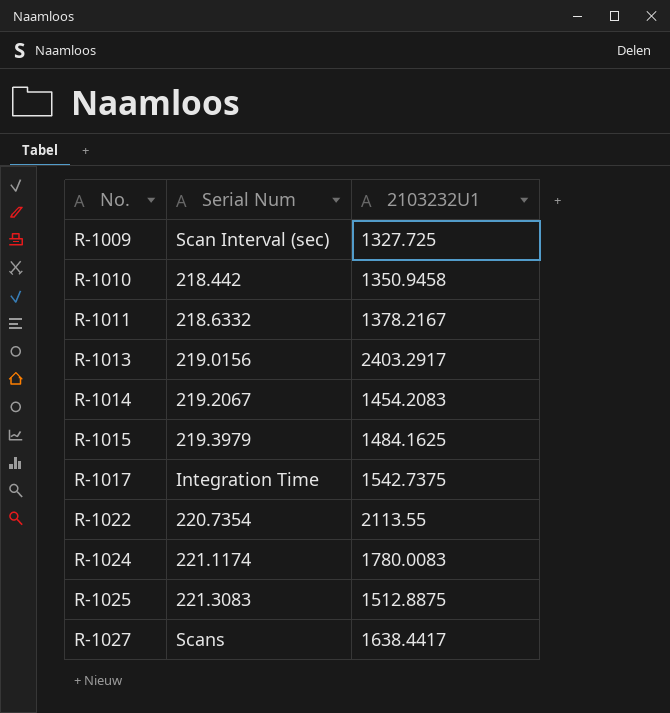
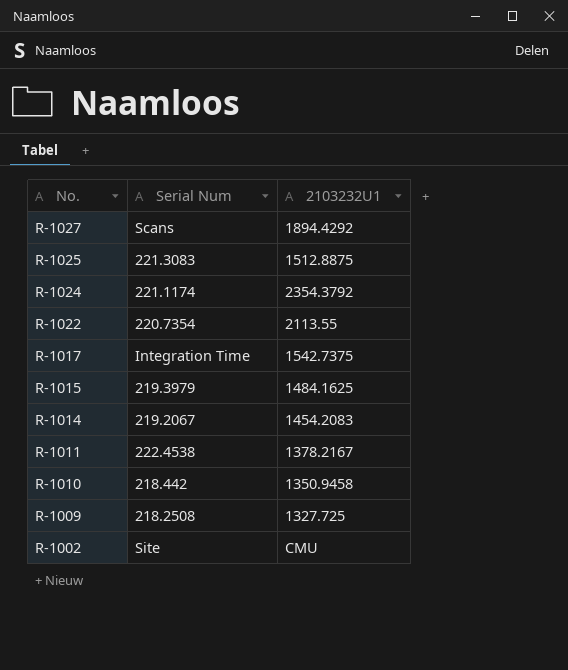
row order: No. ascending -> No. descending
row R-1013: 219.0156 | 2403.2917 -> none
R-1027 | 2103232U1: 1638.4417 -> 1894.4292
R-1024 | 2103232U1: 1780.0083 -> 2354.3792
R-1011 | Serial Num: 218.6332 -> 222.4538
R-1009 | Serial Num: Scan Interval (sec) -> 218.2508
row R-1002: none -> Site | CMU

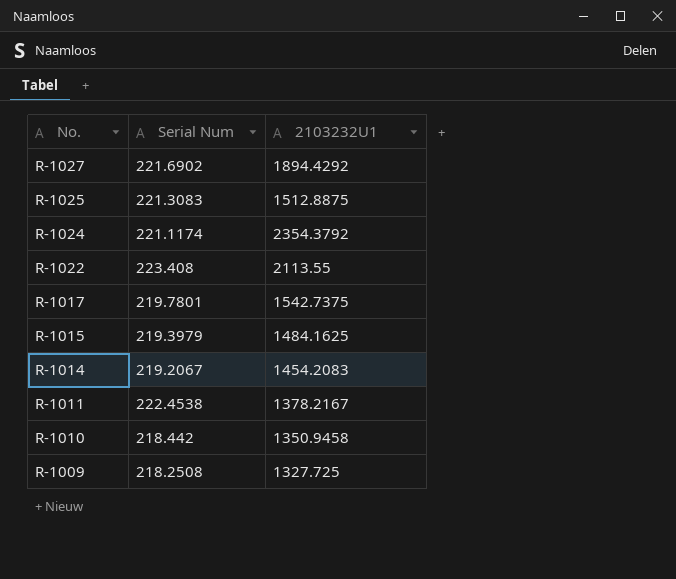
row R-1002: Site | CMU -> none
R-1027 | Serial Num: Scans -> 221.6902
R-1022 | Serial Num: 220.7354 -> 223.408
R-1017 | Serial Num: Integration Time -> 219.7801

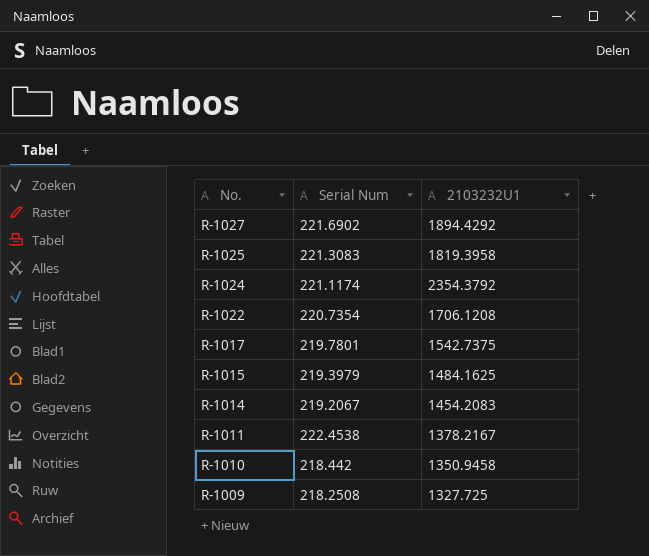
R-1025 | 2103232U1: 1512.8875 -> 1819.3958
R-1022 | Serial Num: 223.408 -> 220.7354
R-1022 | 2103232U1: 2113.55 -> 1706.1208

